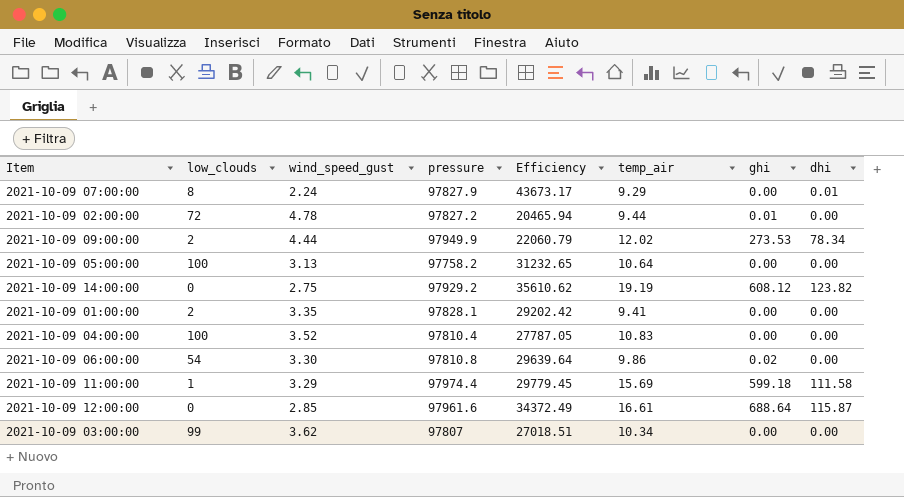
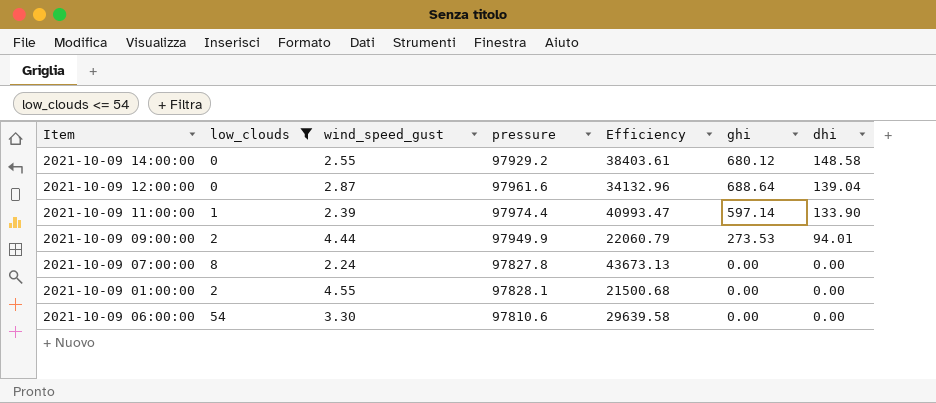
filter: none -> low_clouds <= 54
row order: none -> dhi descending
column temp_air | position: 6 -> none
2021-10-09 14:00:00 | wind_speed_gust: 2.75 -> 2.55
2021-10-09 14:00:00 | Efficiency: 35610.62 -> 38403.61
2021-10-09 14:00:00 | ghi: 608.12 -> 680.12
2021-10-09 14:00:00 | dhi: 123.82 -> 148.58
2021-10-09 12:00:00 | wind_speed_gust: 2.85 -> 2.87
2021-10-09 12:00:00 | Efficiency: 34372.49 -> 34132.96
2021-10-09 12:00:00 | dhi: 115.87 -> 139.04
2021-10-09 11:00:00 | wind_speed_gust: 3.29 -> 2.39
2021-10-09 11:00:00 | Efficiency: 29779.45 -> 40993.47
2021-10-09 11:00:00 | ghi: 599.18 -> 597.14
2021-10-09 11:00:00 | dhi: 111.58 -> 133.90
2021-10-09 09:00:00 | dhi: 78.34 -> 94.01
2021-10-09 07:00:00 | pressure: 97827.9 -> 97827.8
2021-10-09 07:00:00 | Efficiency: 43673.17 -> 43673.13
2021-10-09 07:00:00 | dhi: 0.01 -> 0.00
2021-10-09 01:00:00 | wind_speed_gust: 3.35 -> 4.55
2021-10-09 01:00:00 | Efficiency: 29202.42 -> 21500.68
2021-10-09 06:00:00 | pressure: 97810.8 -> 97810.6
2021-10-09 06:00:00 | Efficiency: 29639.64 -> 29639.58
2021-10-09 06:00:00 | ghi: 0.02 -> 0.00

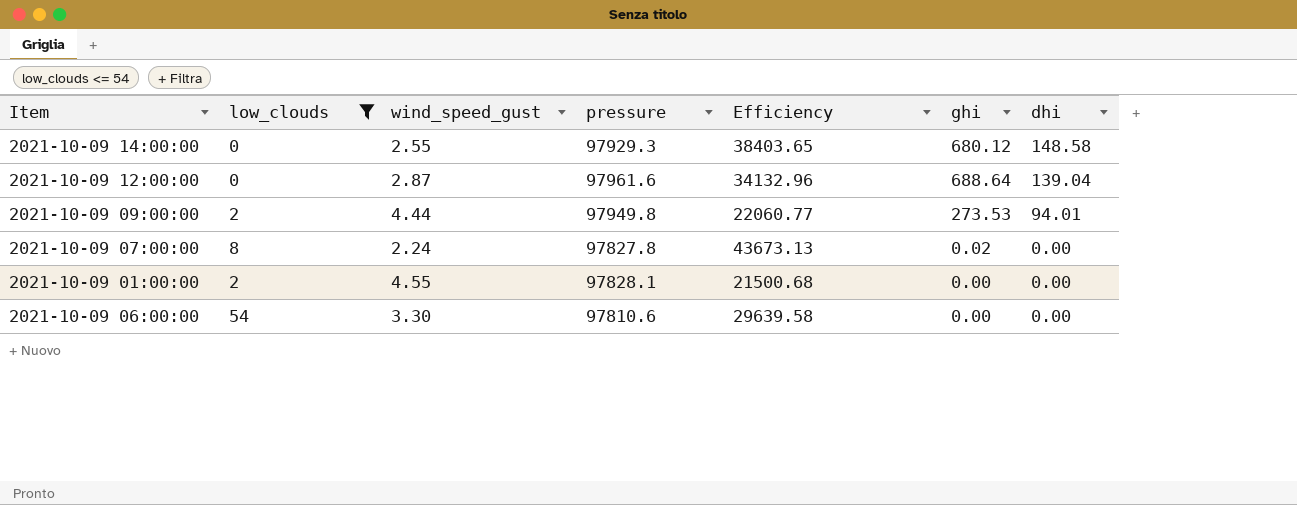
row 2021-10-09 11:00:00: 1 | 2.39 | 97974.4 | 40993.47 | 597.14 | 133.90 -> none
2021-10-09 14:00:00 | pressure: 97929.2 -> 97929.3
2021-10-09 14:00:00 | Efficiency: 38403.61 -> 38403.65
2021-10-09 09:00:00 | pressure: 97949.9 -> 97949.8
2021-10-09 09:00:00 | Efficiency: 22060.79 -> 22060.77
2021-10-09 07:00:00 | ghi: 0.00 -> 0.02

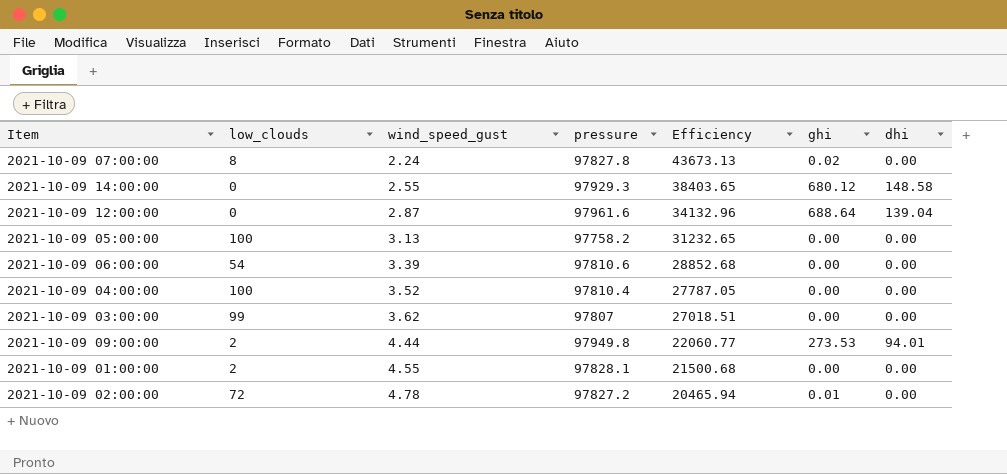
filter: low_clouds <= 54 -> none
row order: dhi descending -> wind_speed_gust ascending
2021-10-09 06:00:00 | wind_speed_gust: 3.30 -> 3.39
2021-10-09 06:00:00 | Efficiency: 29639.58 -> 28852.68

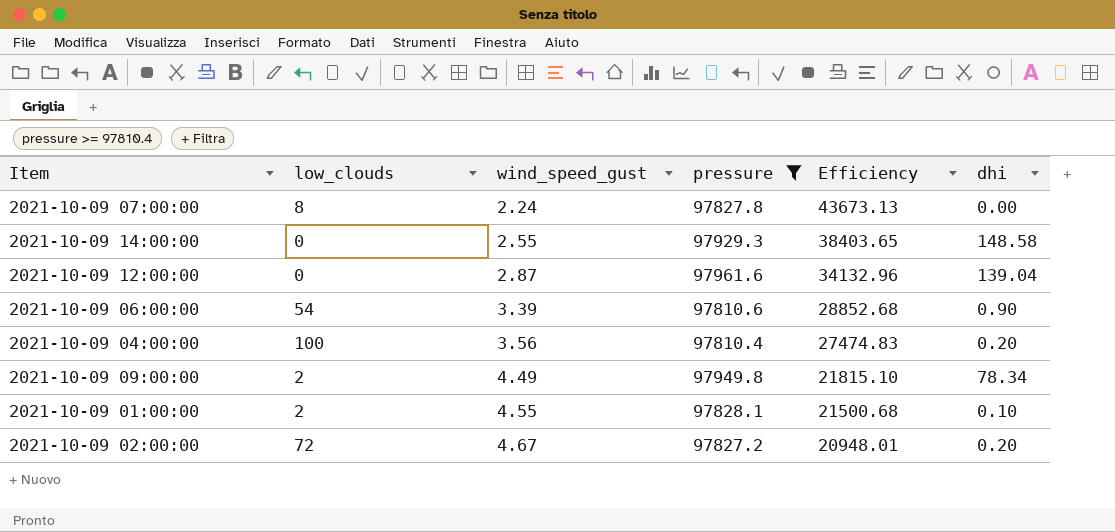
filter: none -> pressure >= 97810.4
column ghi | position: 6 -> none
2021-10-09 06:00:00 | dhi: 0.00 -> 0.90
2021-10-09 04:00:00 | wind_speed_gust: 3.52 -> 3.56
2021-10-09 04:00:00 | Efficiency: 27787.05 -> 27474.83
2021-10-09 04:00:00 | dhi: 0.00 -> 0.20
2021-10-09 09:00:00 | wind_speed_gust: 4.44 -> 4.49
2021-10-09 09:00:00 | Efficiency: 22060.77 -> 21815.10
2021-10-09 09:00:00 | dhi: 94.01 -> 78.34
2021-10-09 01:00:00 | dhi: 0.00 -> 0.10
2021-10-09 02:00:00 | wind_speed_gust: 4.78 -> 4.67
2021-10-09 02:00:00 | Efficiency: 20465.94 -> 20948.01
2021-10-09 02:00:00 | dhi: 0.00 -> 0.20

